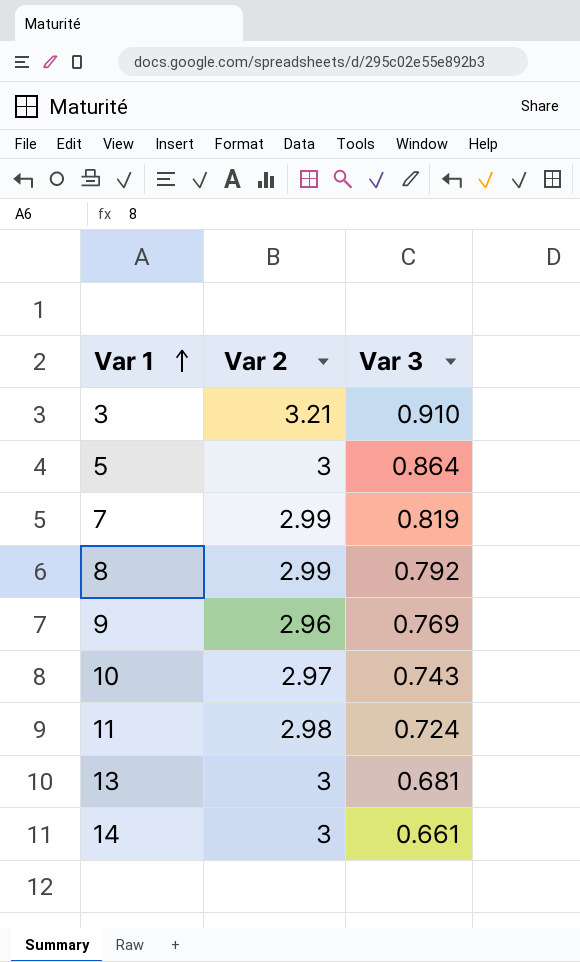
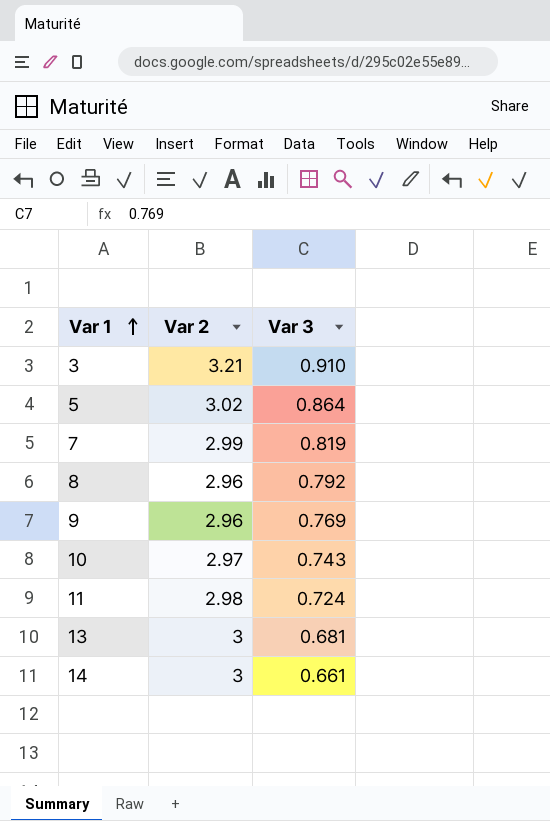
5 | Var 2: 3 -> 3.02
8 | Var 2: 2.99 -> 2.96

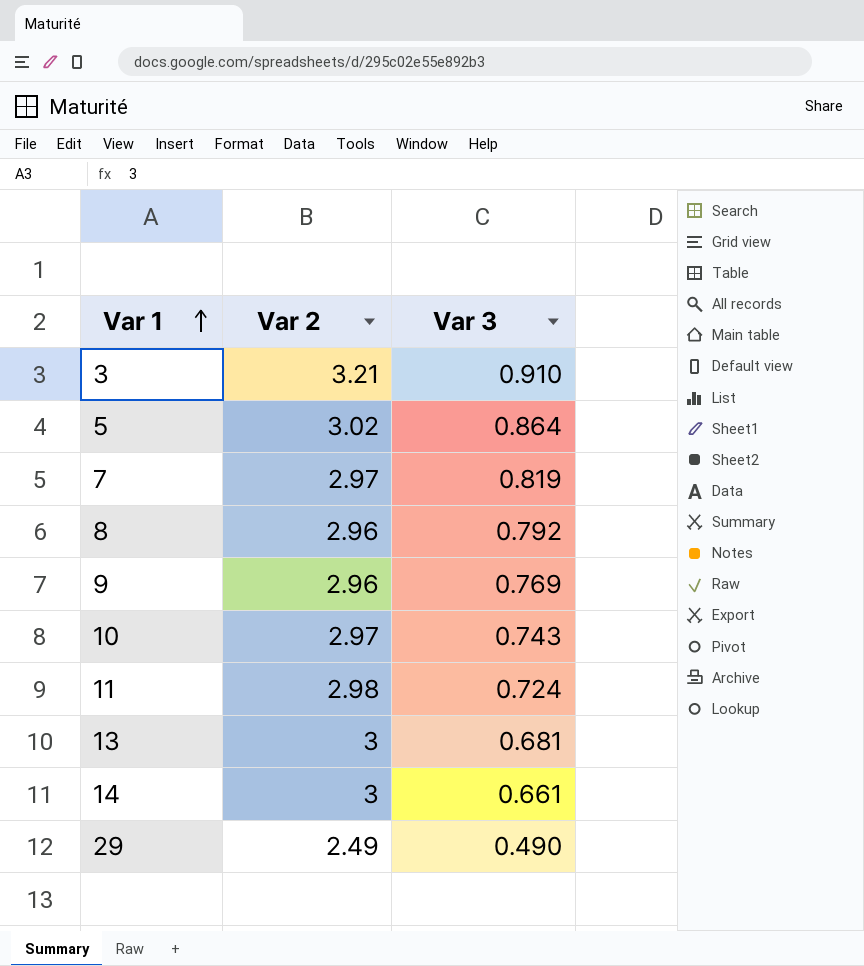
7 | Var 2: 2.99 -> 2.97
row 29: none -> 2.49 | 0.490

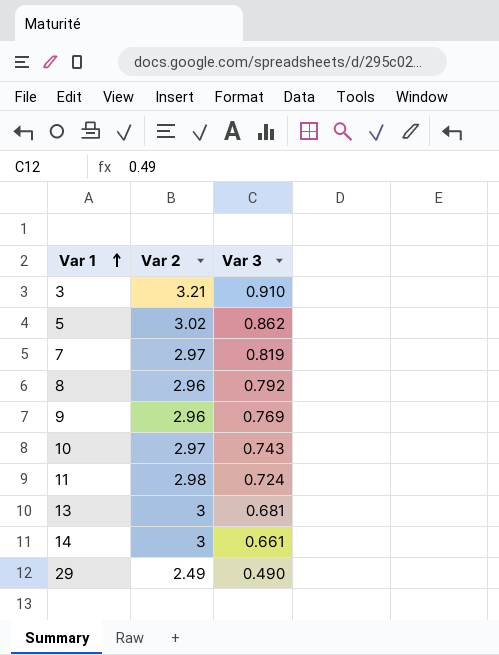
5 | Var 3: 0.864 -> 0.862

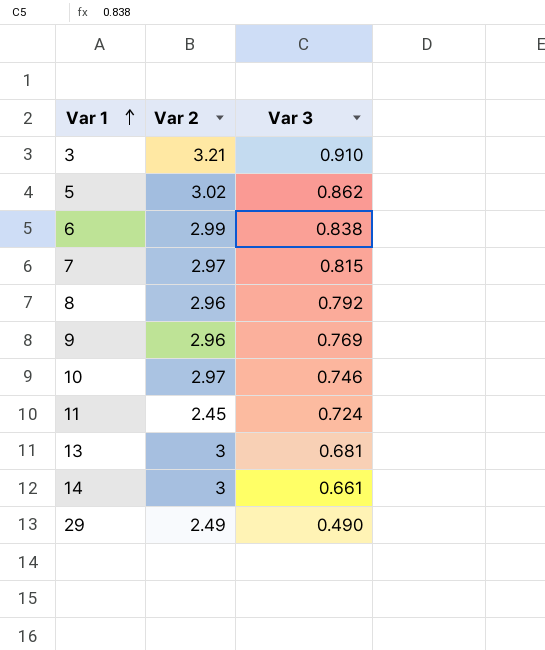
row 6: none -> 2.99 | 0.838
7 | Var 3: 0.819 -> 0.815
10 | Var 3: 0.743 -> 0.746
11 | Var 2: 2.98 -> 2.45

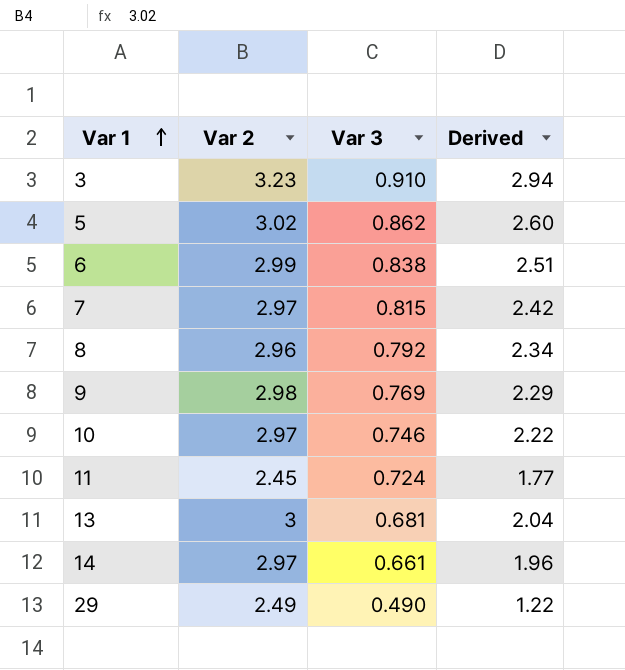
column Derived | formula: none -> [Var 2] * [Var 3]
3 | Var 2: 3.21 -> 3.23
9 | Var 2: 2.96 -> 2.98
14 | Var 2: 3 -> 2.97

